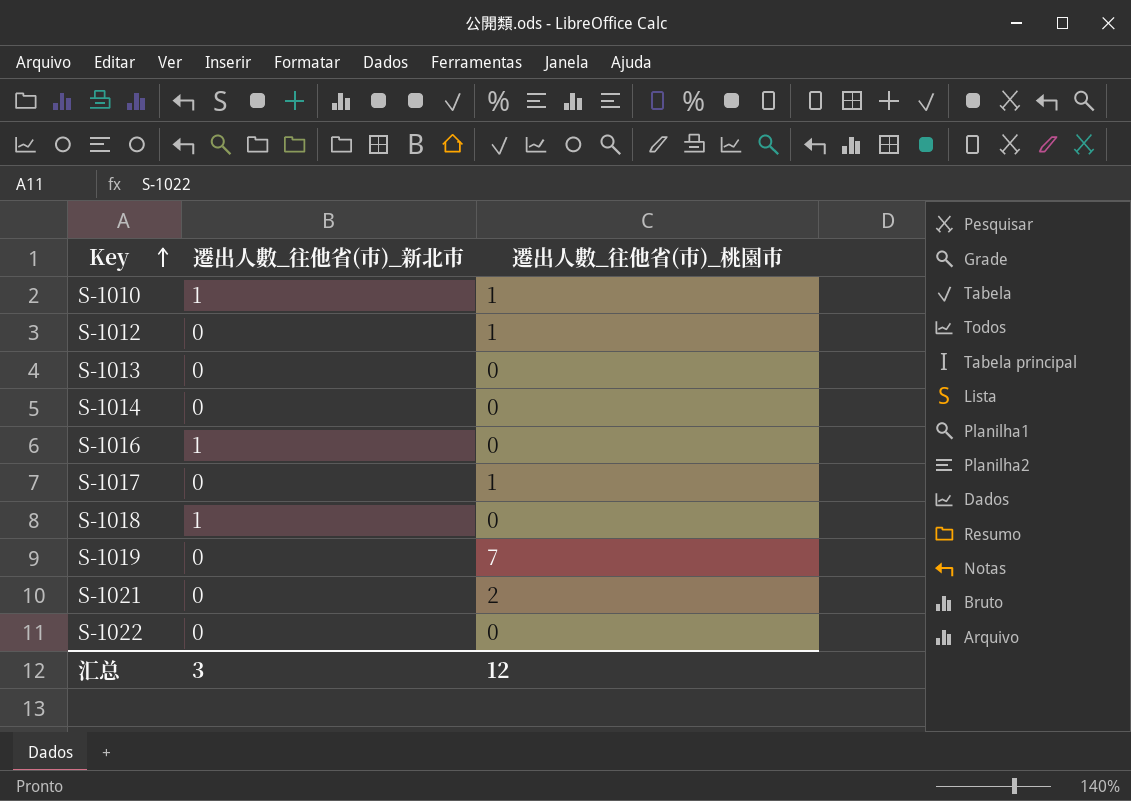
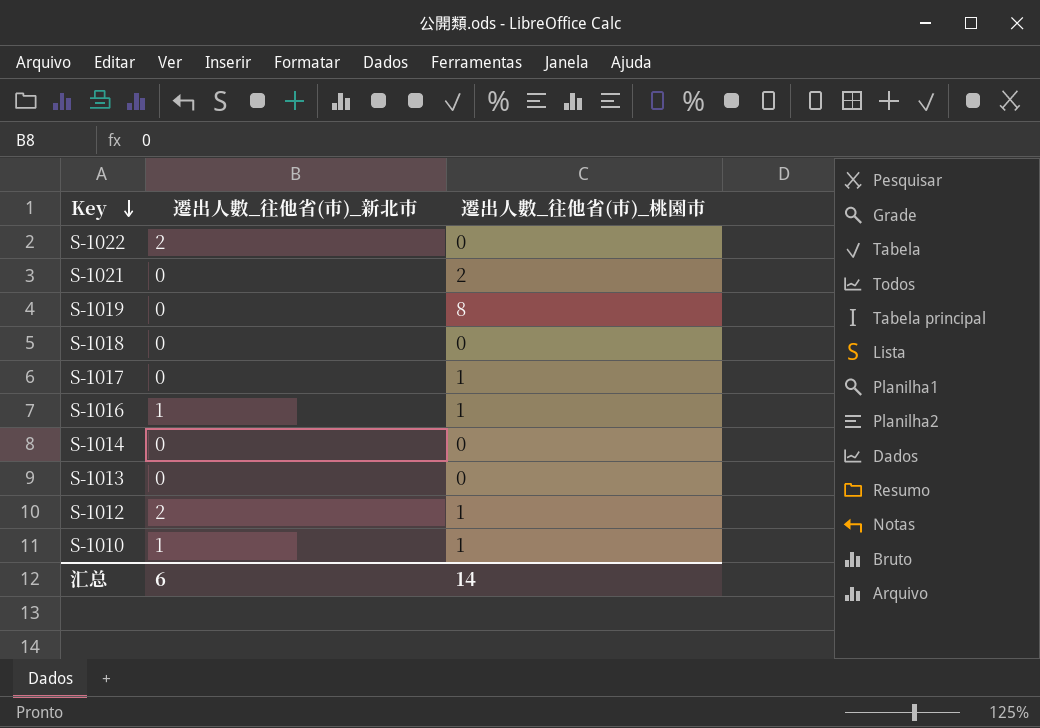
row order: Key ascending -> Key descending
S-1022 | 遷出人數_往他省(市)_新北市: 0 -> 2
S-1019 | 遷出人數_往他省(市)_桃園市: 7 -> 8
S-1018 | 遷出人數_往他省(市)_新北市: 1 -> 0
S-1016 | 遷出人數_往他省(市)_桃園市: 0 -> 1
S-1012 | 遷出人數_往他省(市)_新北市: 0 -> 2
汇总 | 遷出人數_往他省(市)_新北市: 3 -> 6
汇总 | 遷出人數_往他省(市)_桃園市: 12 -> 14

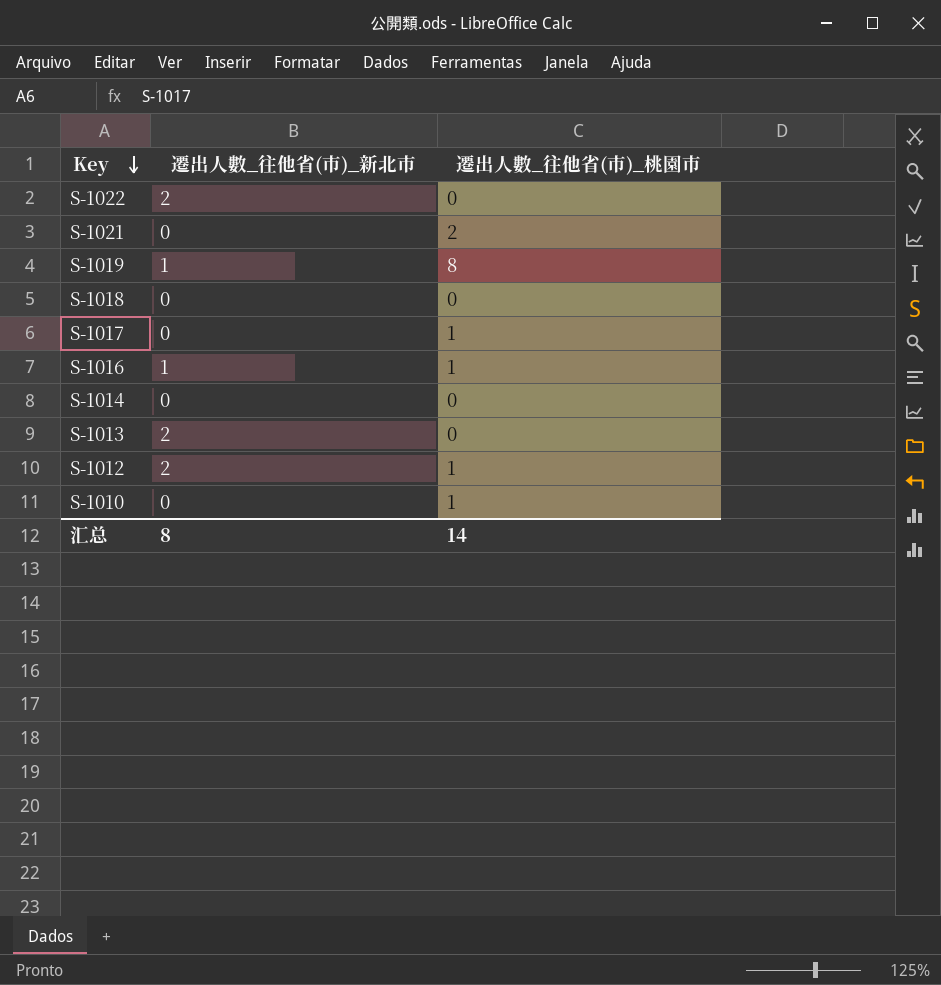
S-1019 | 遷出人數_往他省(市)_新北市: 0 -> 1
S-1013 | 遷出人數_往他省(市)_新北市: 0 -> 2
S-1010 | 遷出人數_往他省(市)_新北市: 1 -> 0
汇总 | 遷出人數_往他省(市)_新北市: 6 -> 8

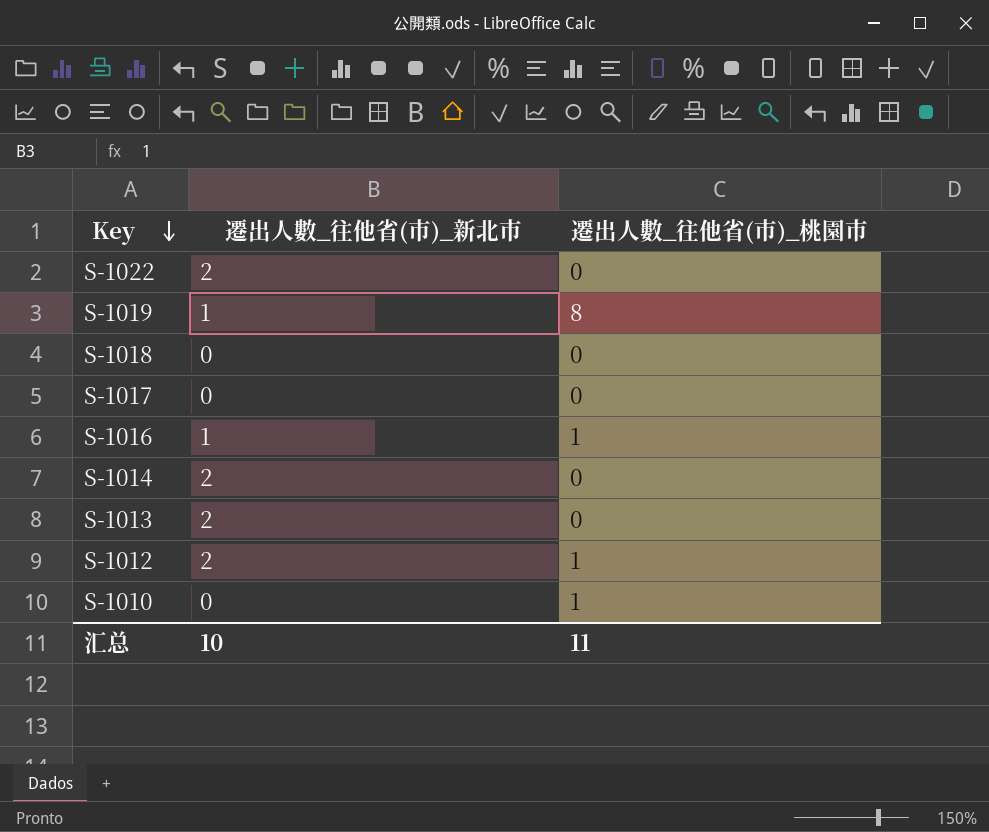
row S-1021: 0 | 2 -> none
S-1017 | 遷出人數_往他省(市)_桃園市: 1 -> 0
S-1014 | 遷出人數_往他省(市)_新北市: 0 -> 2
汇总 | 遷出人數_往他省(市)_新北市: 8 -> 10
汇总 | 遷出人數_往他省(市)_桃園市: 14 -> 11

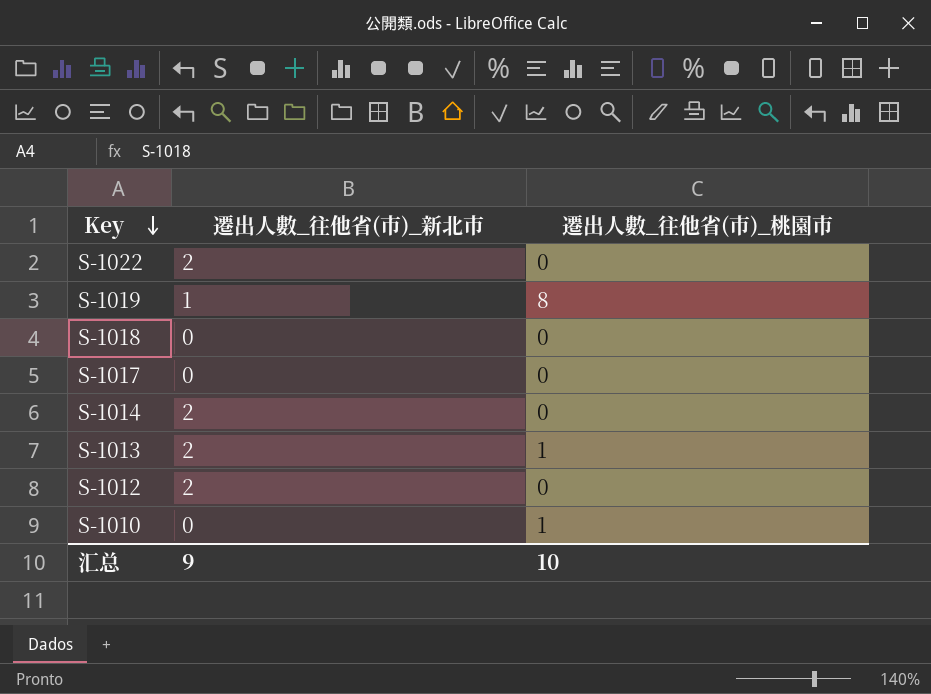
row S-1016: 1 | 1 -> none
S-1013 | 遷出人數_往他省(市)_桃園市: 0 -> 1
S-1012 | 遷出人數_往他省(市)_桃園市: 1 -> 0
汇总 | 遷出人數_往他省(市)_新北市: 10 -> 9
汇总 | 遷出人數_往他省(市)_桃園市: 11 -> 10

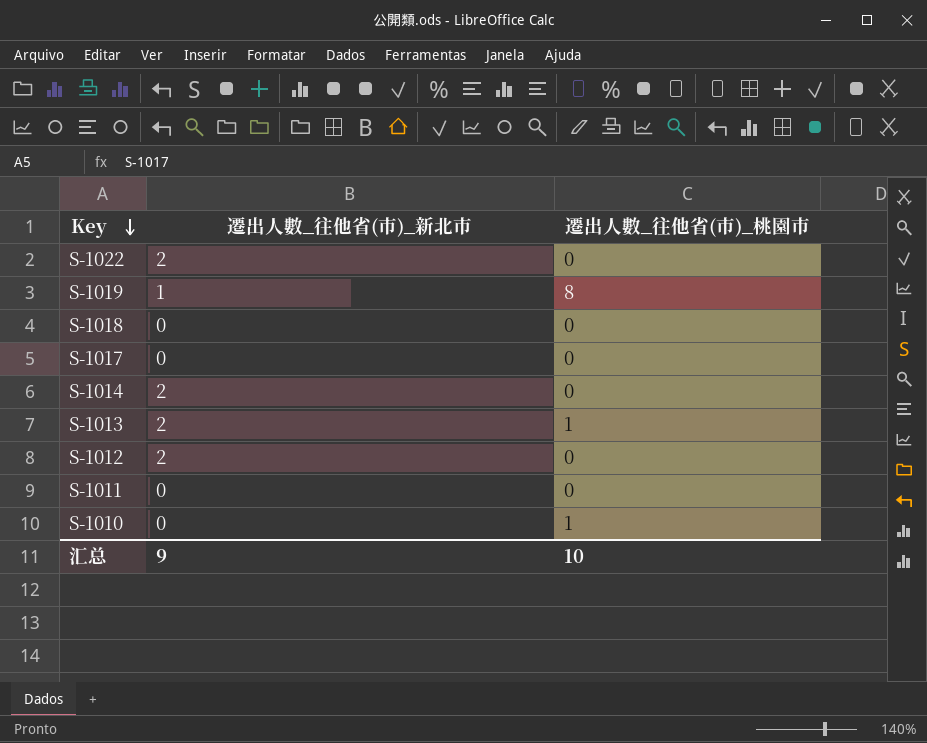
row S-1011: none -> 0 | 0

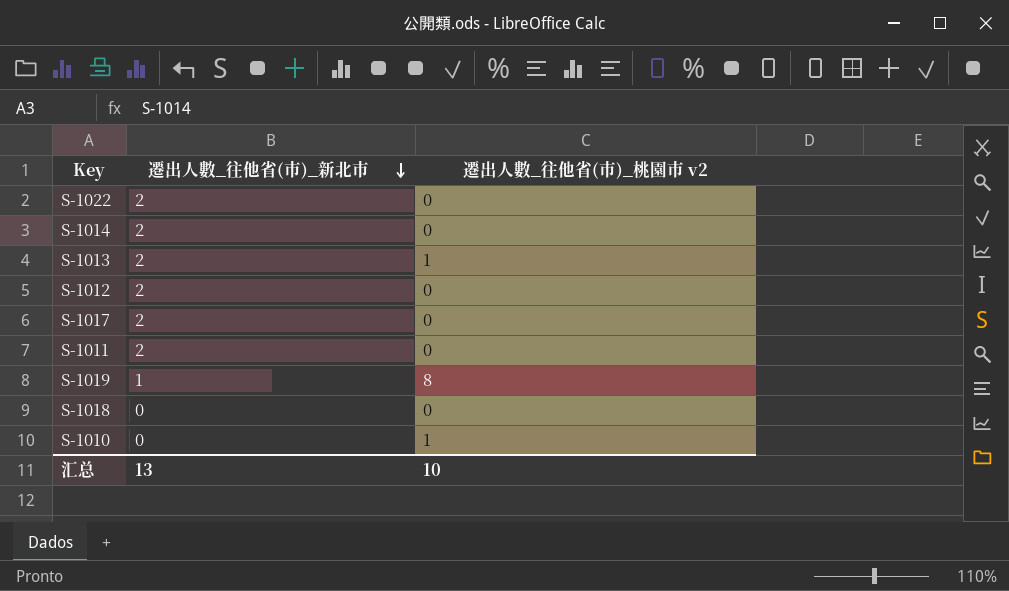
row order: Key descending -> 遷出人數_往他省(市)_新北市 descending
column name: 遷出人數_往他省(市)_桃園市 -> 遷出人數_往他省(市)_桃園市 v2
S-1017 | 遷出人數_往他省(市)_新北市: 0 -> 2
S-1011 | 遷出人數_往他省(市)_新北市: 0 -> 2
汇总 | 遷出人數_往他省(市)_新北市: 9 -> 13

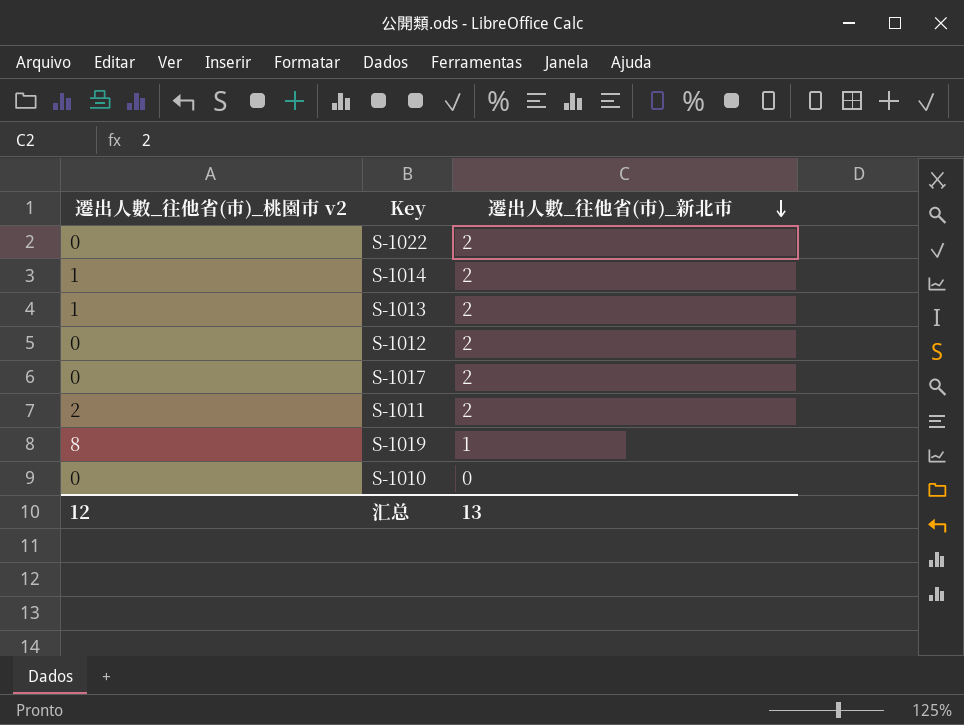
column 遷出人數_往他省(市)_桃園市 v2 | position: 3 -> 1
row S-1018: 0 | 0 -> none
S-1014 | 遷出人數_往他省(市)_桃園市 v2: 0 -> 1
S-1011 | 遷出人數_往他省(市)_桃園市 v2: 0 -> 2
S-1010 | 遷出人數_往他省(市)_桃園市 v2: 1 -> 0
汇总 | 遷出人數_往他省(市)_桃園市 v2: 10 -> 12

